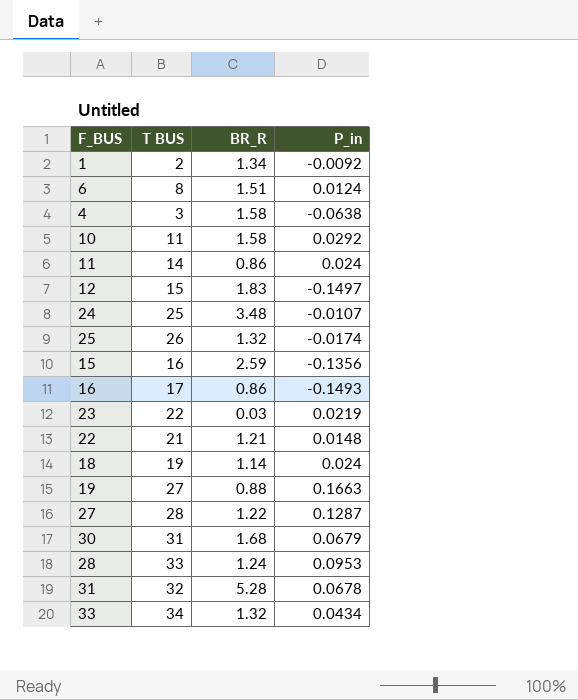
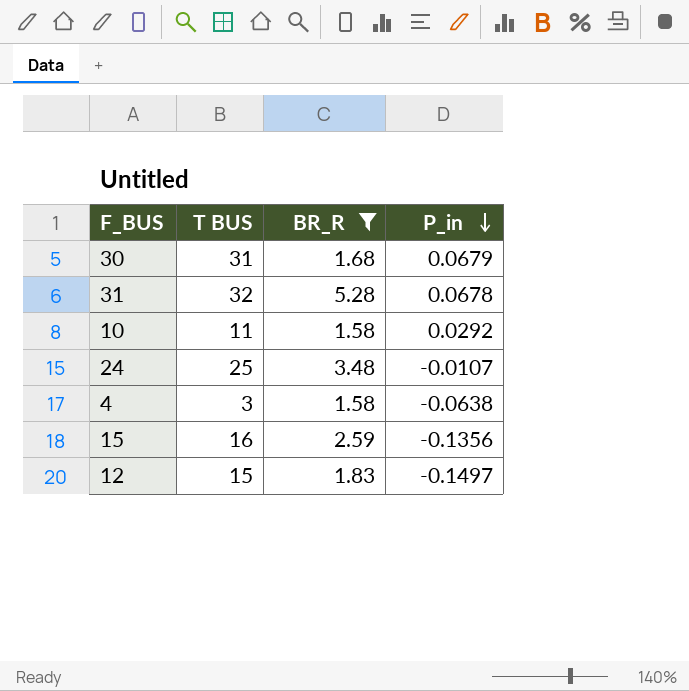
filter: none -> BR_R >= 1.58
row order: none -> P_in descending

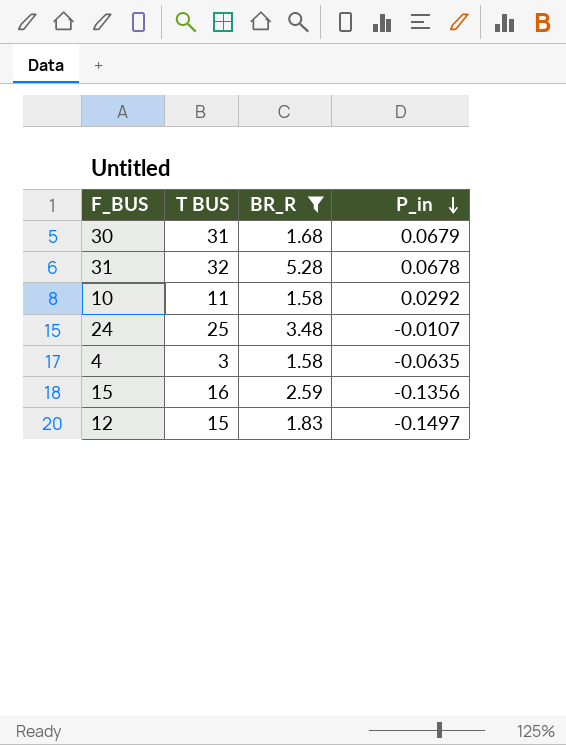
4 | P_in: -0.0638 -> -0.0635

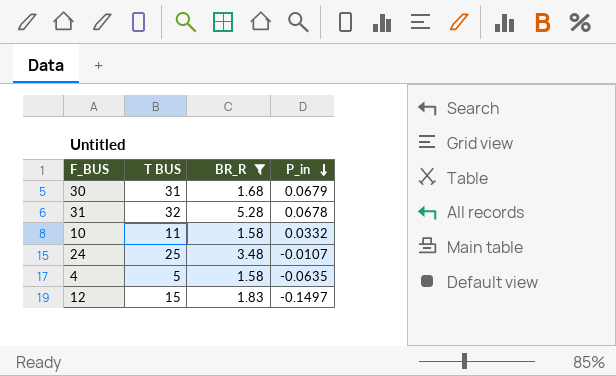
row 15: 16 | 2.59 | -0.1356 -> none
10 | P_in: 0.0292 -> 0.0332
4 | T BUS: 3 -> 5

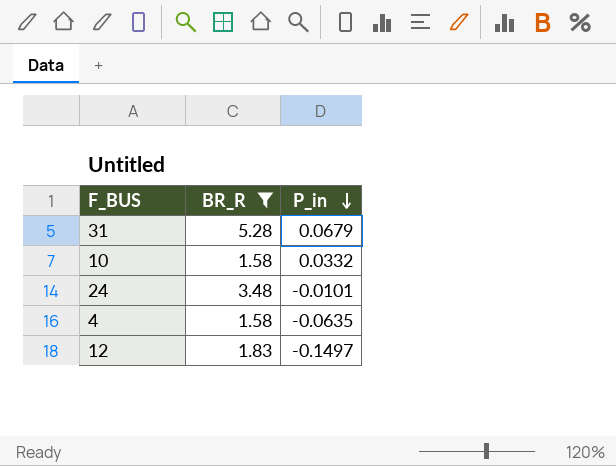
column T BUS | position: 2 -> none
row 30: 31 | 1.68 | 0.0679 -> none
31 | P_in: 0.0678 -> 0.0679
24 | P_in: -0.0107 -> -0.0101

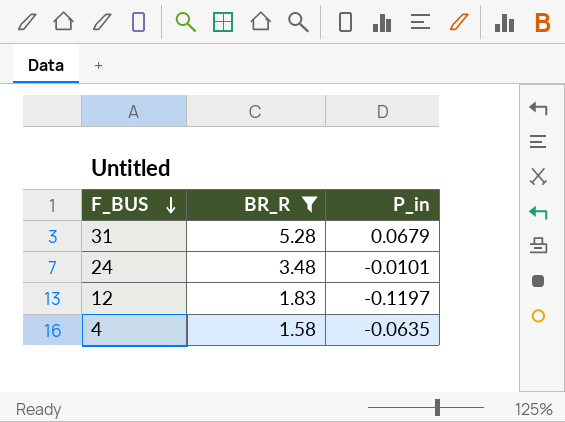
row order: P_in descending -> F_BUS descending
row 10: 1.58 | 0.0332 -> none
12 | P_in: -0.1497 -> -0.1197

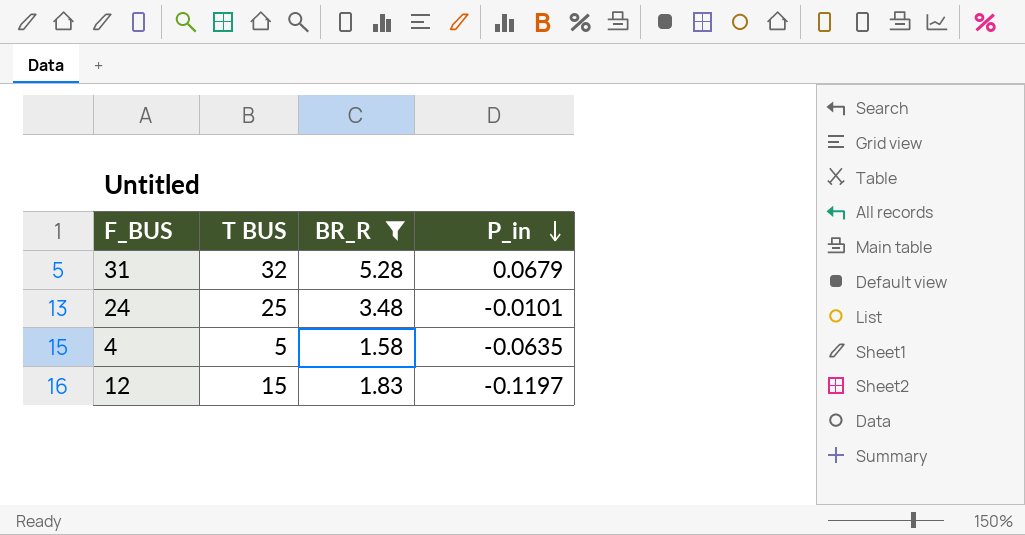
row order: F_BUS descending -> P_in descending
column T BUS | position: none -> 2

